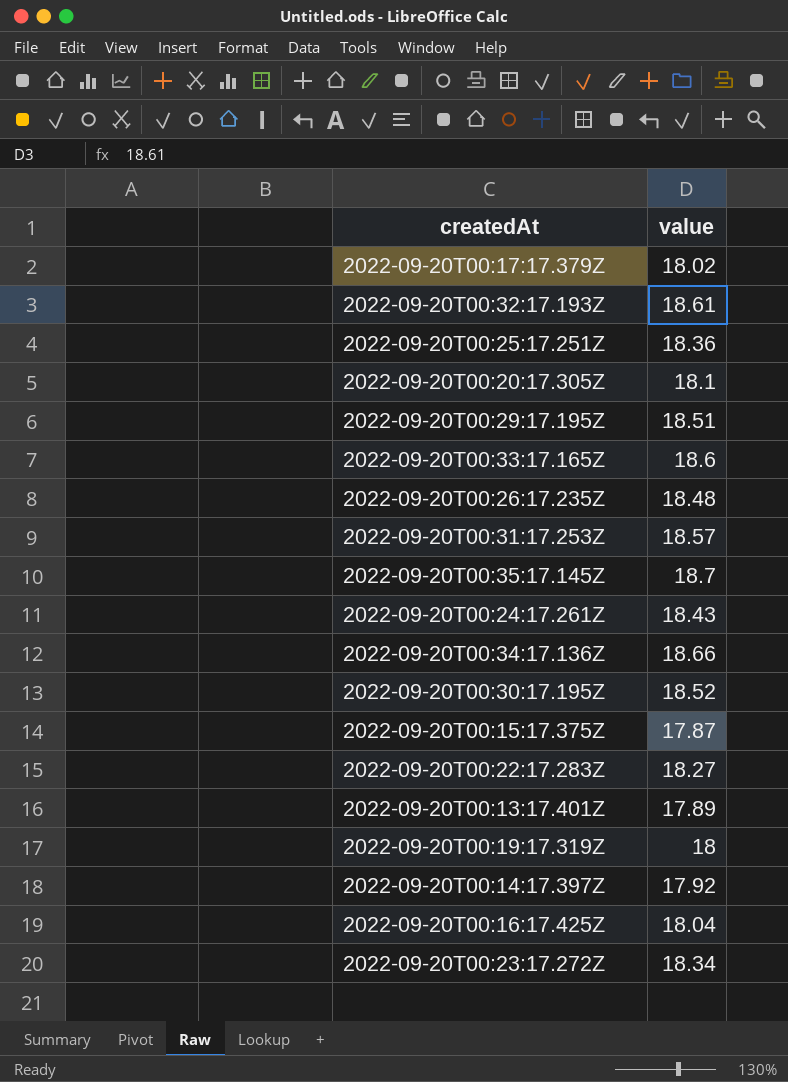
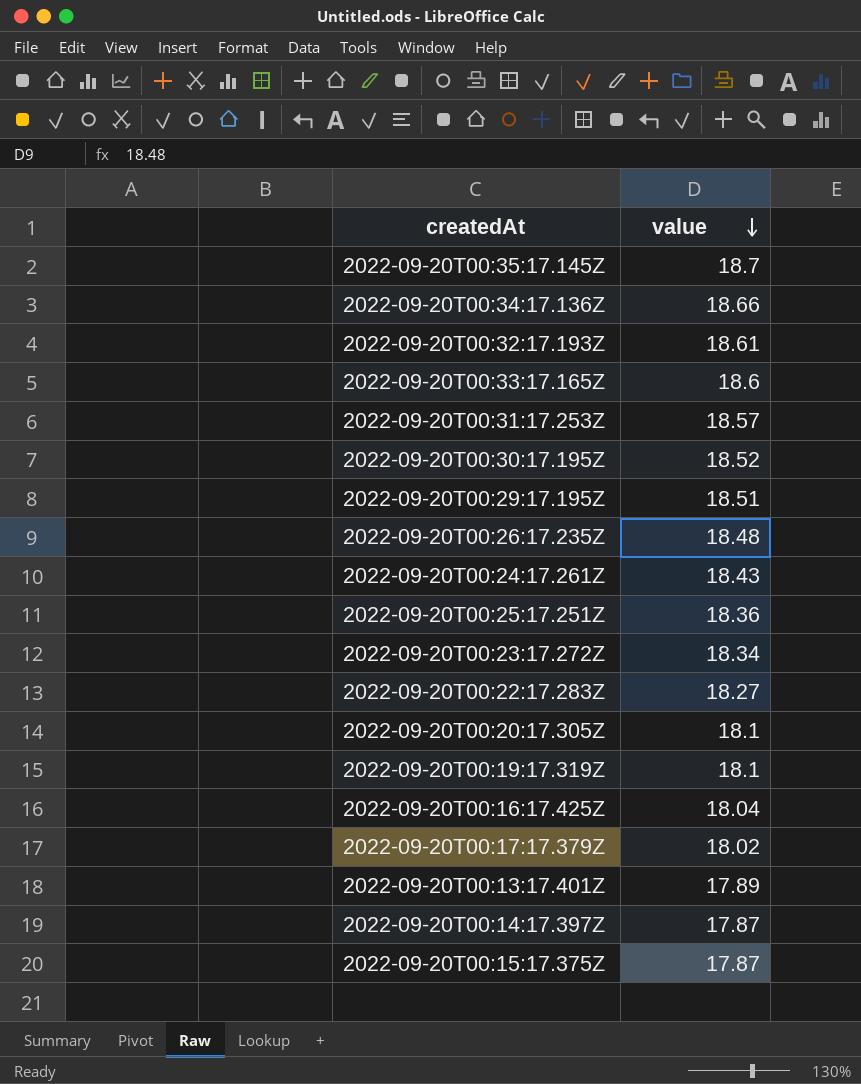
row order: none -> value descending
2022-09-20T00:19:17.319Z | value: 18 -> 18.1
2022-09-20T00:14:17.397Z | value: 17.92 -> 17.87

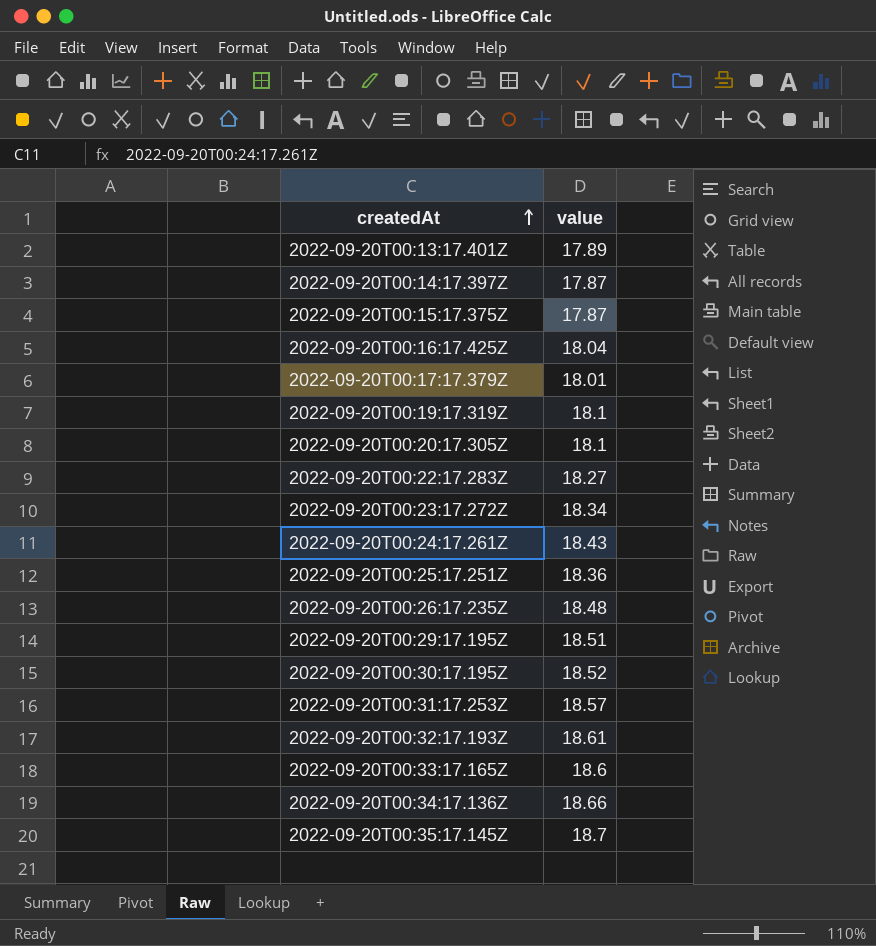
row order: value descending -> createdAt ascending
2022-09-20T00:17:17.379Z | value: 18.02 -> 18.01

